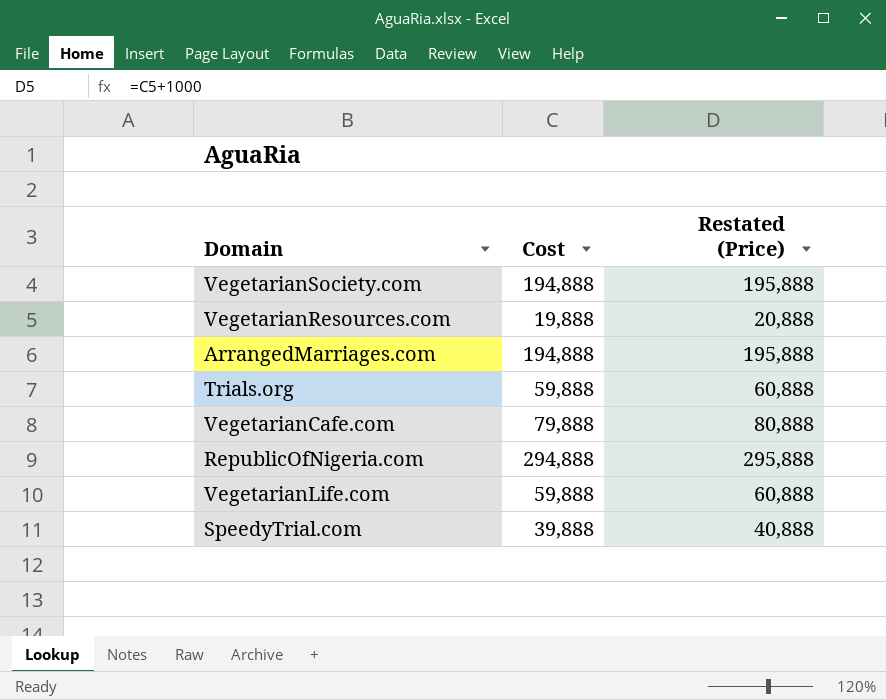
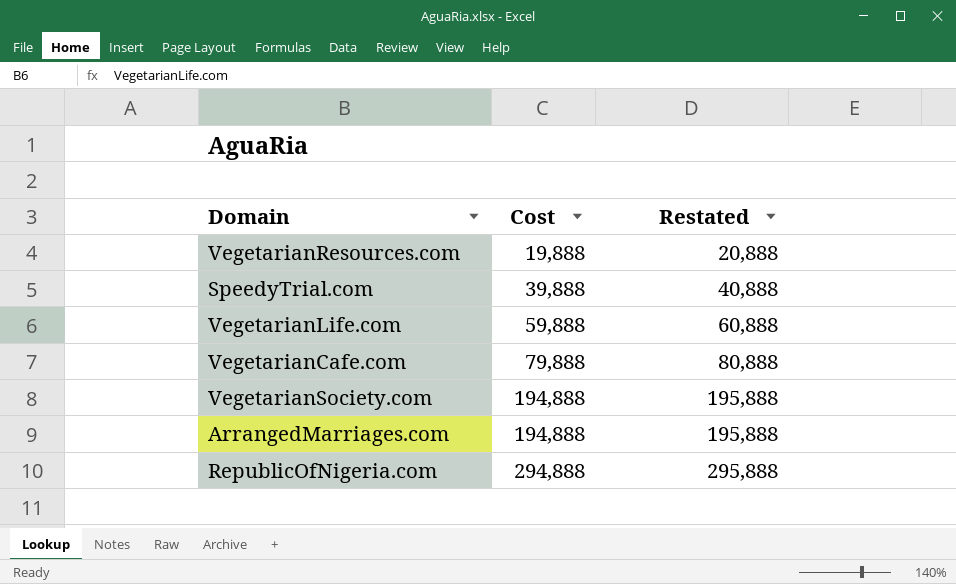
row order: none -> Cost ascending
column name: Restated (Price) -> Restated
row Trials.org: 59,888 | 60,888 -> none

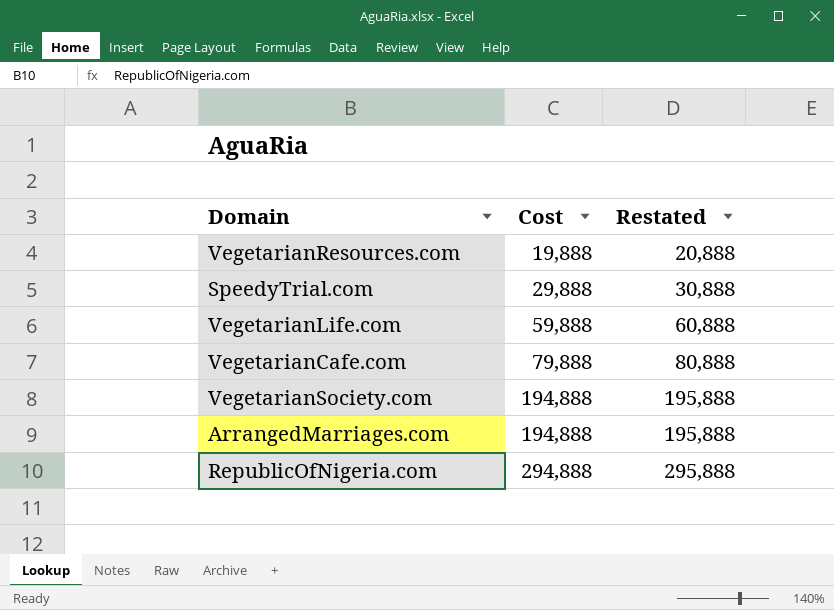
SpeedyTrial.com | Cost: 39,888 -> 29,888
SpeedyTrial.com | Restated: 40,888 -> 30,888

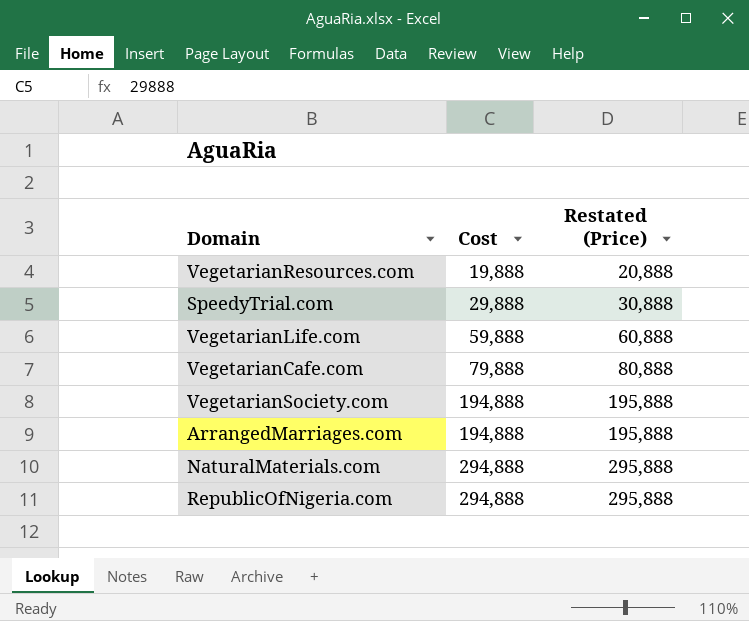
column name: Restated -> Restated (Price)
row NaturalMaterials.com: none -> 294,888 | 295,888

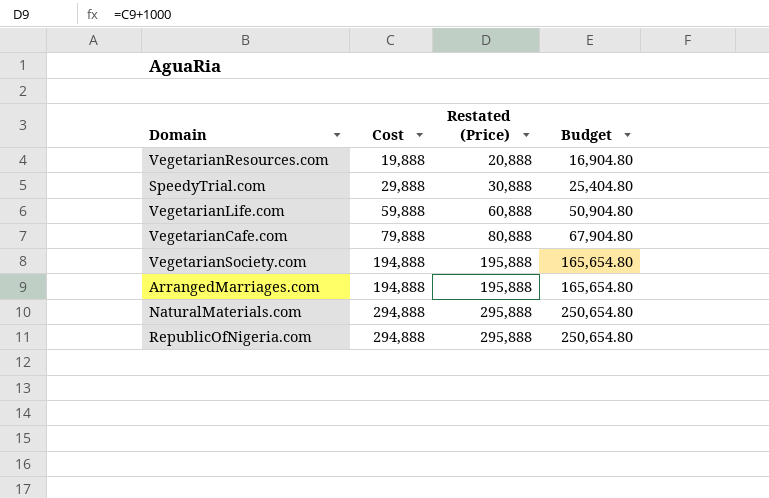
column Budget | formula: none -> [Cost] * 0.85

